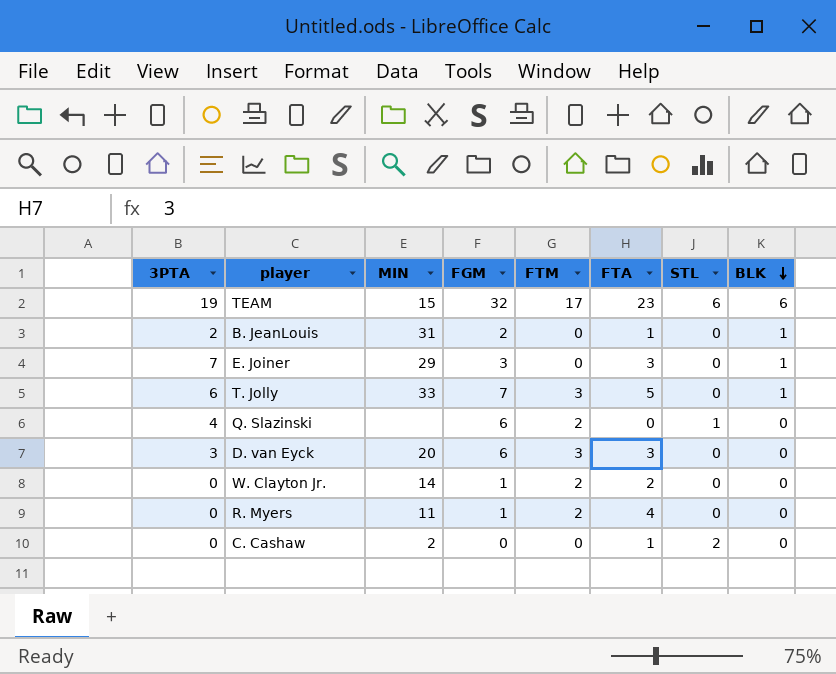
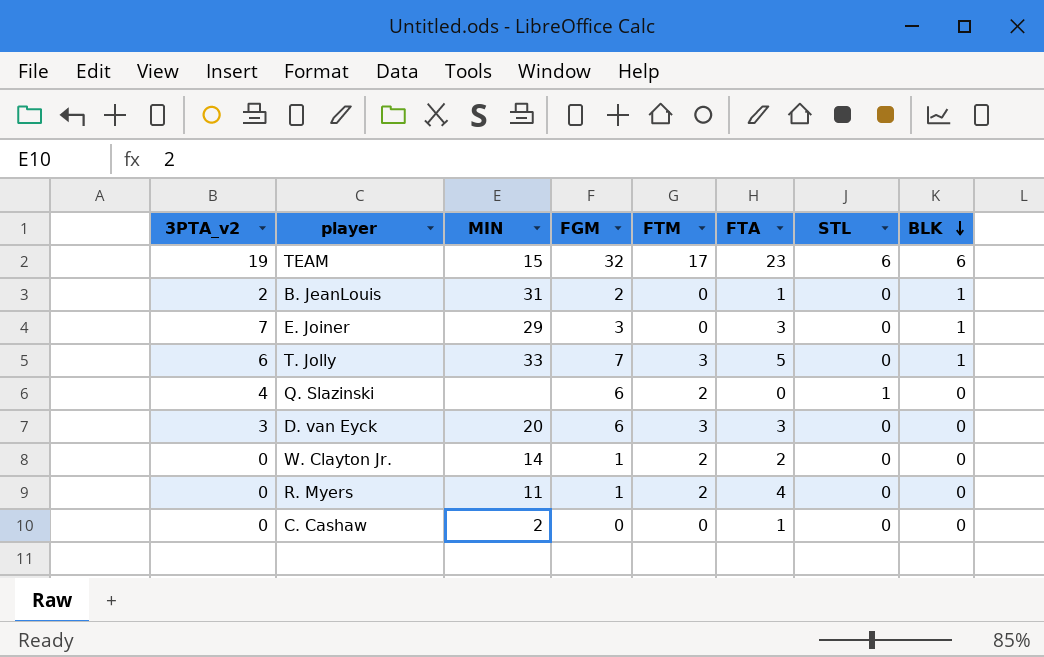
column name: 3PTA -> 3PTA_v2
C. Cashaw | STL: 2 -> 0

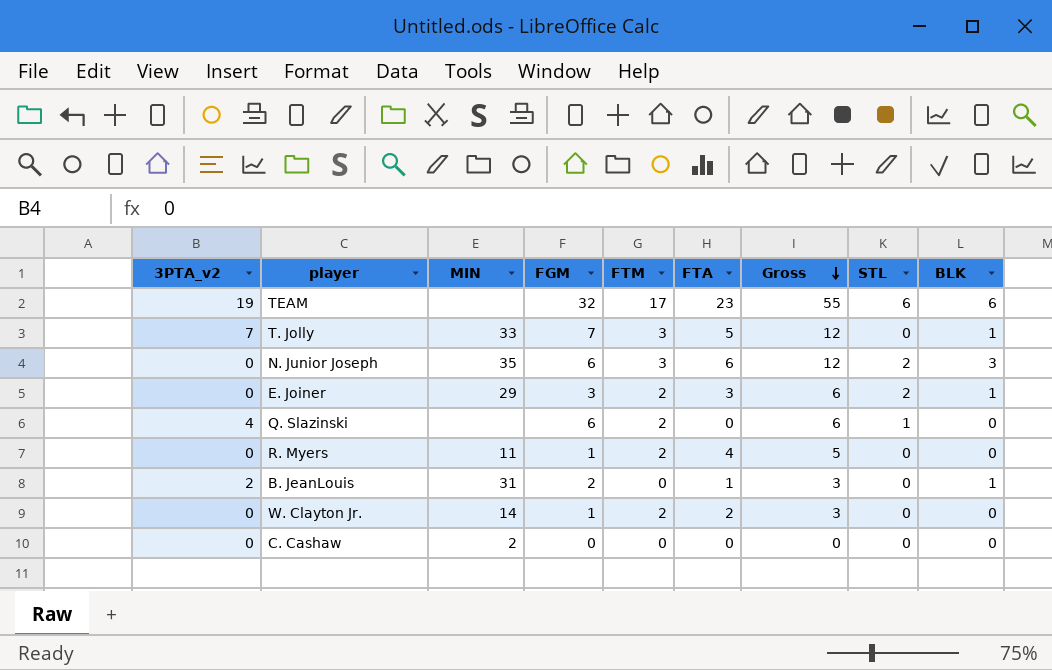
row order: BLK descending -> Gross descending
column Gross | formula: none -> [FGM] + [FTA]
row D. van Eyck: 3 | 20 | 6 | 3 | 3 | 0 | 0 -> none
TEAM | MIN: 15 -> none
T. Jolly | 3PTA_v2: 6 -> 7
row N. Junior Joseph: none -> 0 | 35 | 6 | 3 | 6 | 12 | 2 | 3
E. Joiner | 3PTA_v2: 7 -> 0
E. Joiner | FTM: 0 -> 2
E. Joiner | STL: 0 -> 2
C. Cashaw | FTA: 1 -> 0

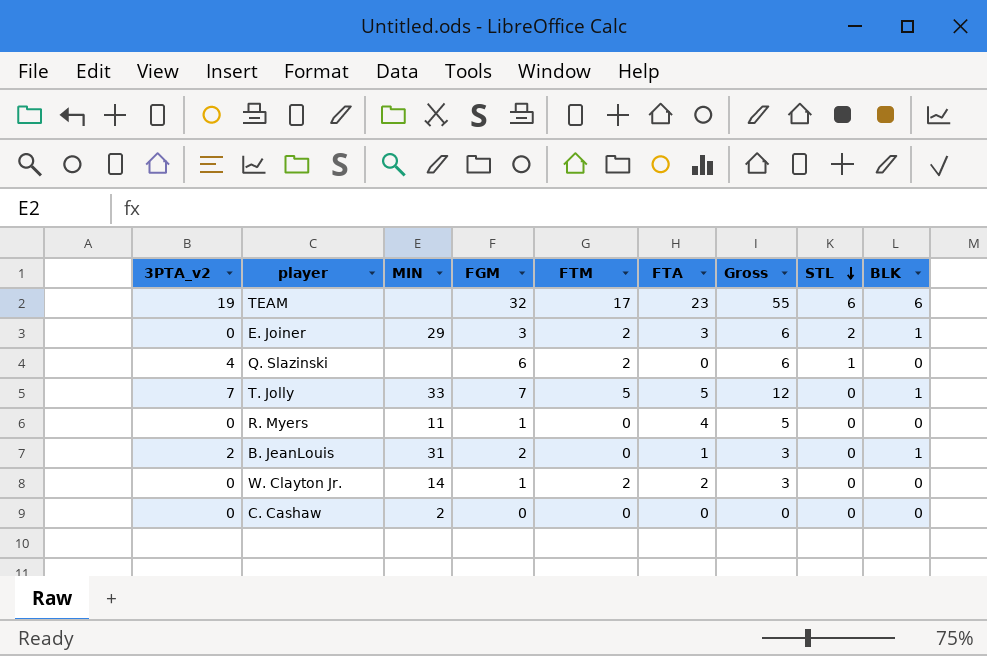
row order: Gross descending -> STL descending
row N. Junior Joseph: 0 | 35 | 6 | 3 | 6 | 12 | 2 | 3 -> none
T. Jolly | FTM: 3 -> 5
R. Myers | FTM: 2 -> 0

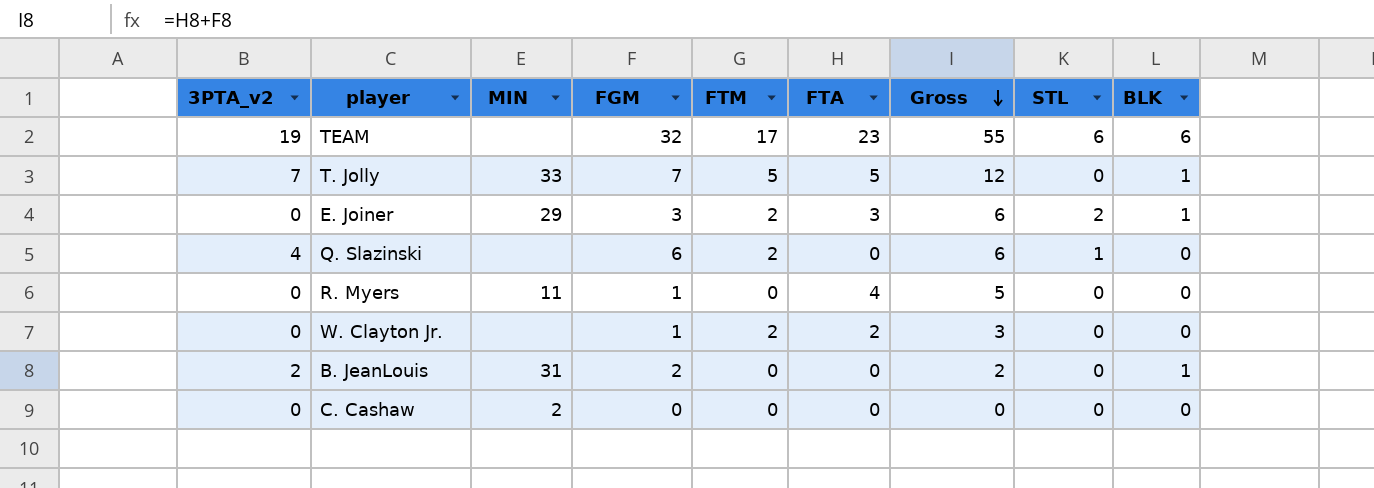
row order: STL descending -> Gross descending
W. Clayton Jr. | MIN: 14 -> none
B. JeanLouis | FTA: 1 -> 0
B. JeanLouis | Gross: 3 -> 2

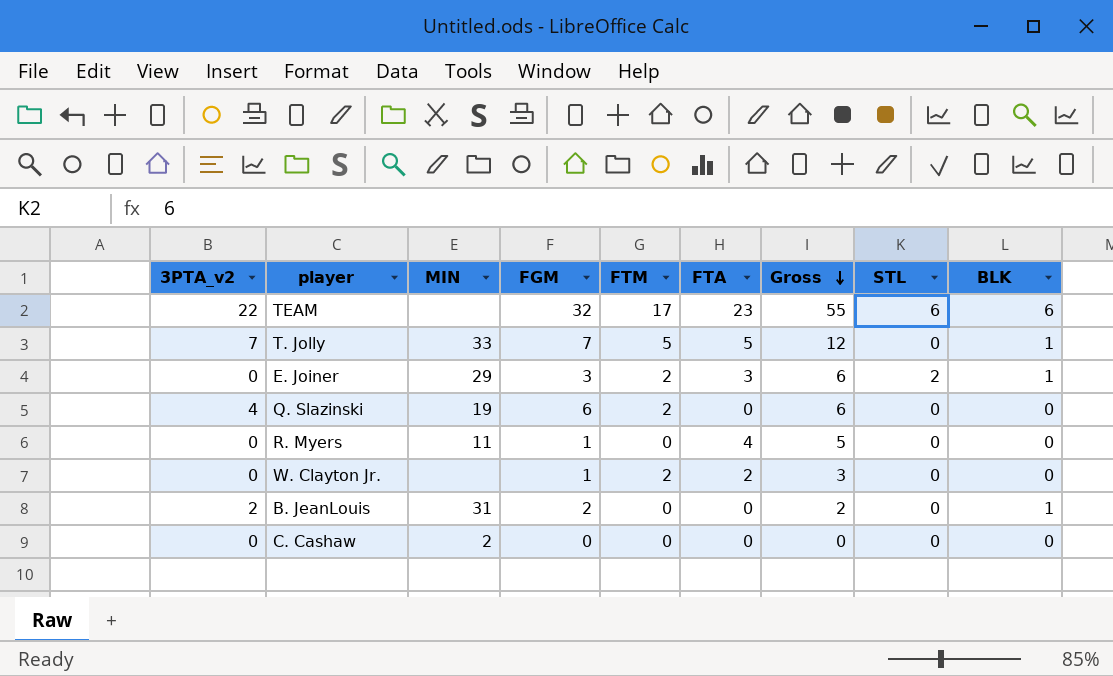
TEAM | 3PTA_v2: 19 -> 22
Q. Slazinski | MIN: none -> 19
Q. Slazinski | STL: 1 -> 0

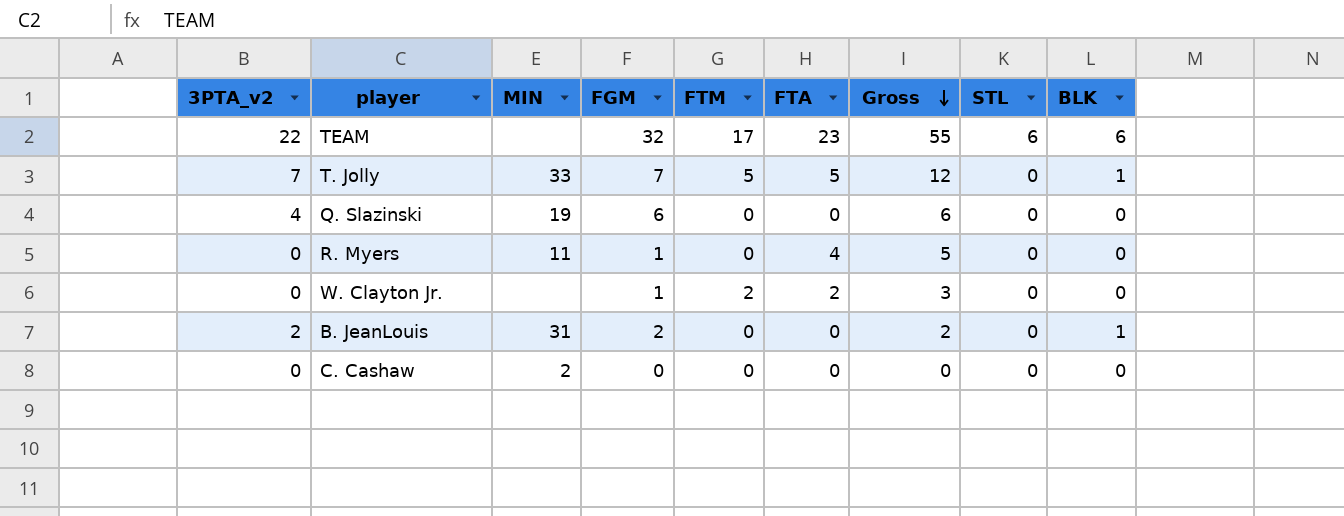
row E. Joiner: 0 | 29 | 3 | 2 | 3 | 6 | 2 | 1 -> none
Q. Slazinski | FTM: 2 -> 0

